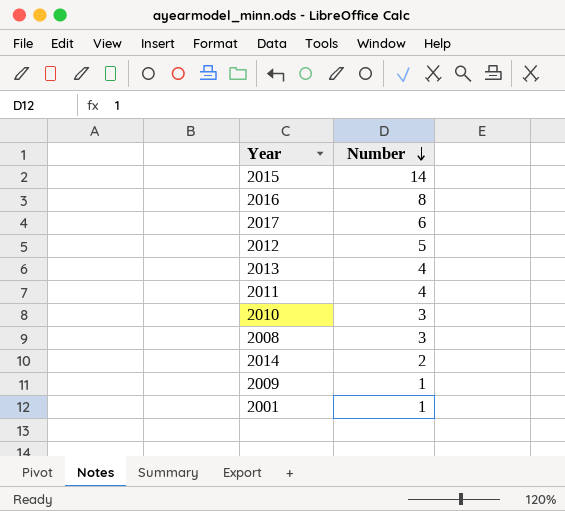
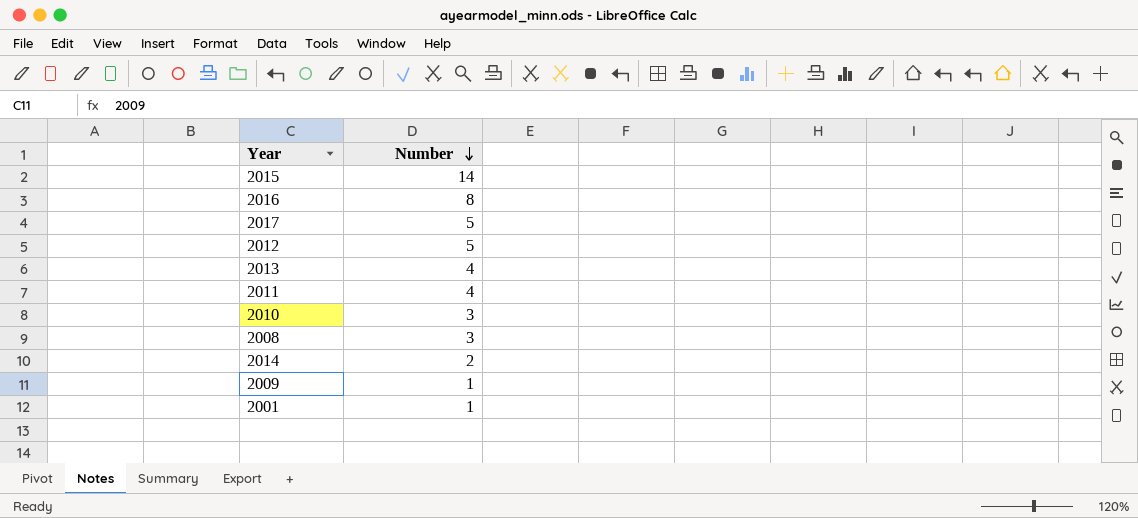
2017 | Number: 6 -> 5

